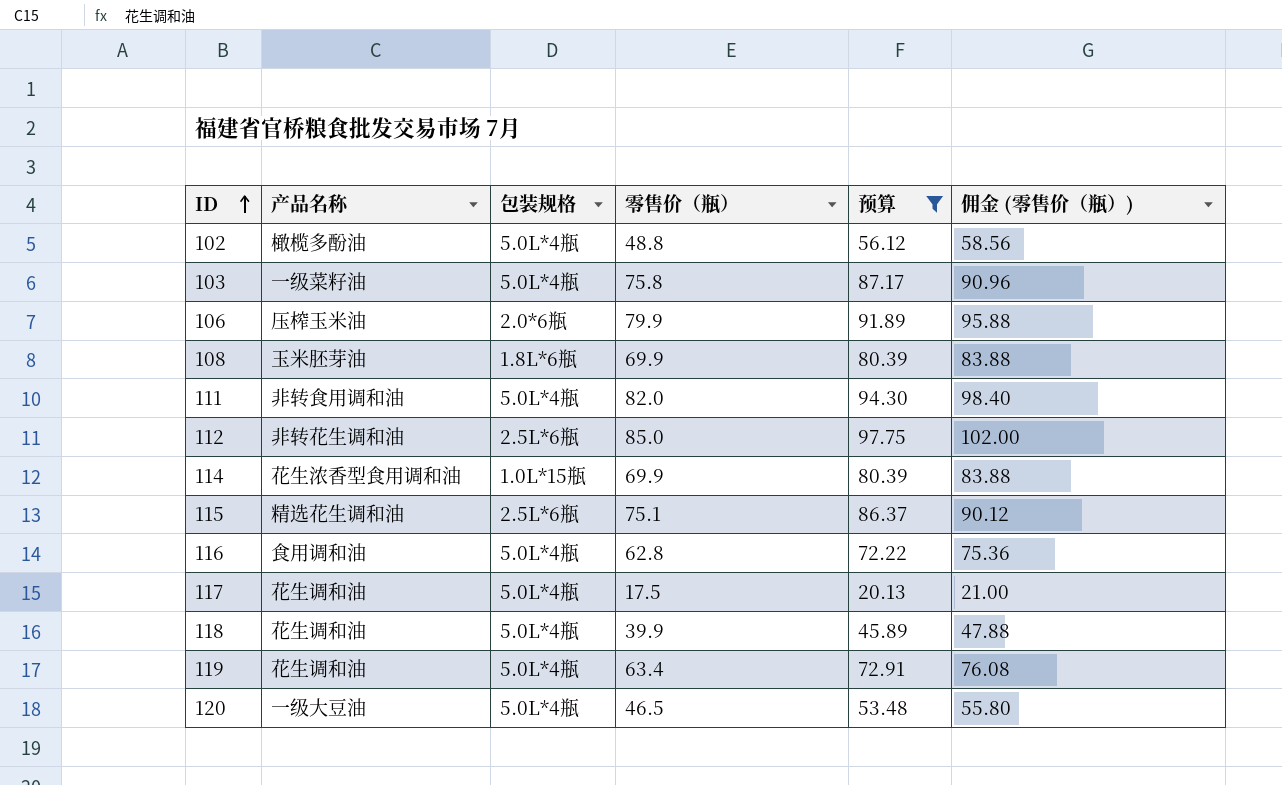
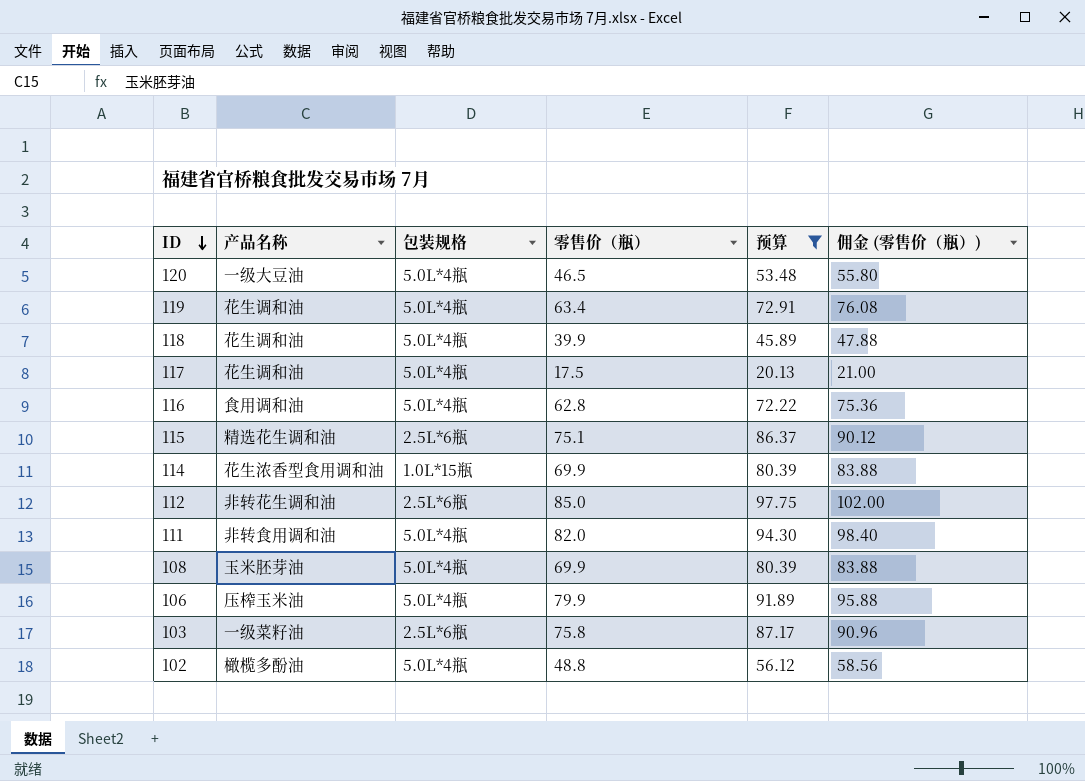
row order: ID ascending -> ID descending
108 | 包装规格: 1.8L*6瓶 -> 5.0L*4瓶
106 | 包装规格: 2.0*6瓶 -> 5.0L*4瓶
103 | 包装规格: 5.0L*4瓶 -> 2.5L*6瓶

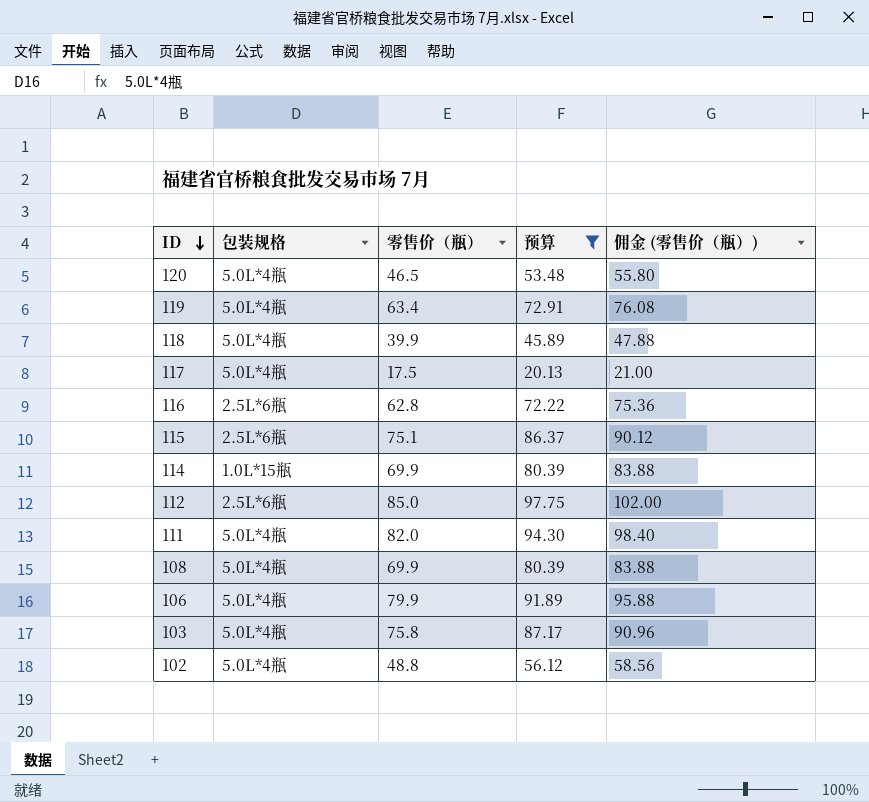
column 产品名称 | position: 2 -> none
116 | 包装规格: 5.0L*4瓶 -> 2.5L*6瓶
103 | 包装规格: 2.5L*6瓶 -> 5.0L*4瓶

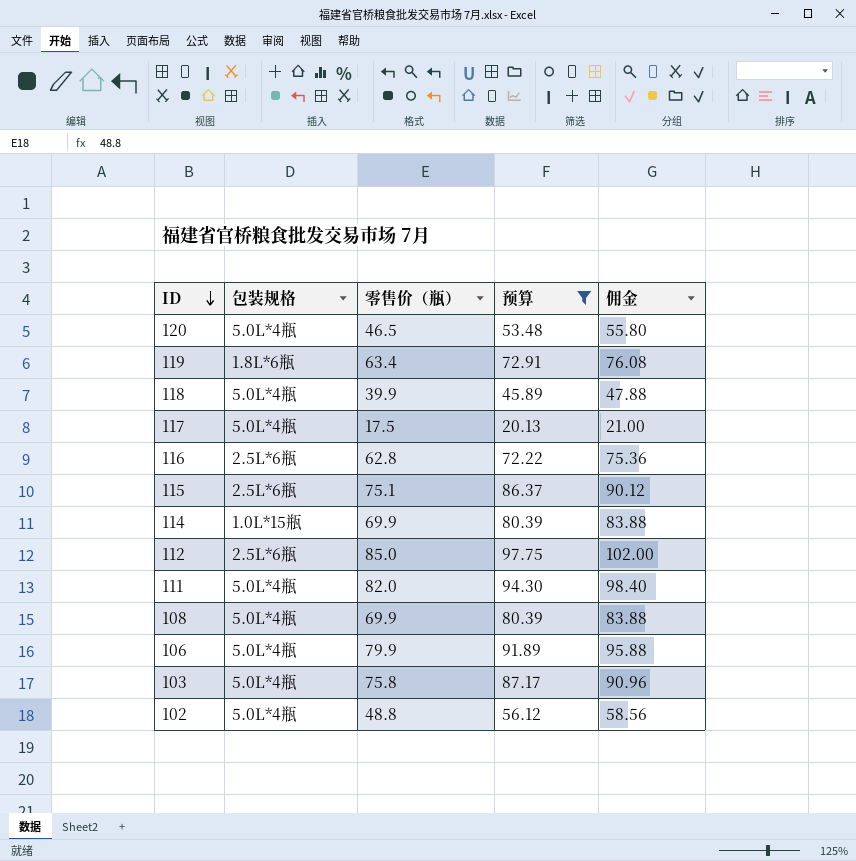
column name: 佣金 (零售价（瓶）) -> 佣金
119 | 包装规格: 5.0L*4瓶 -> 1.8L*6瓶

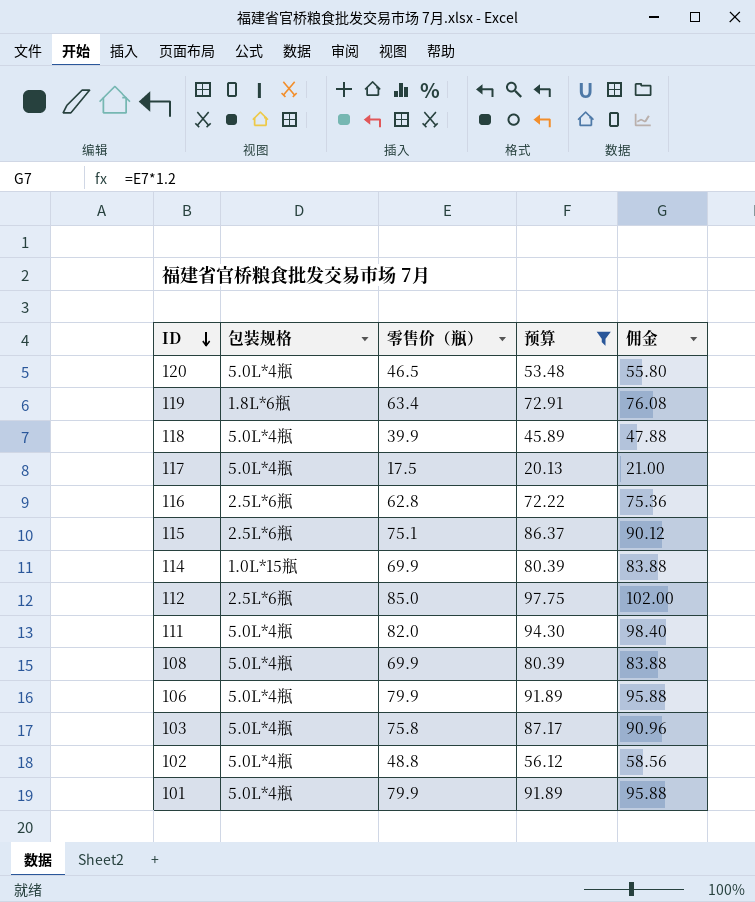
row 101: none -> 5.0L*4瓶 | 79.9 | 91.89 | 95.88

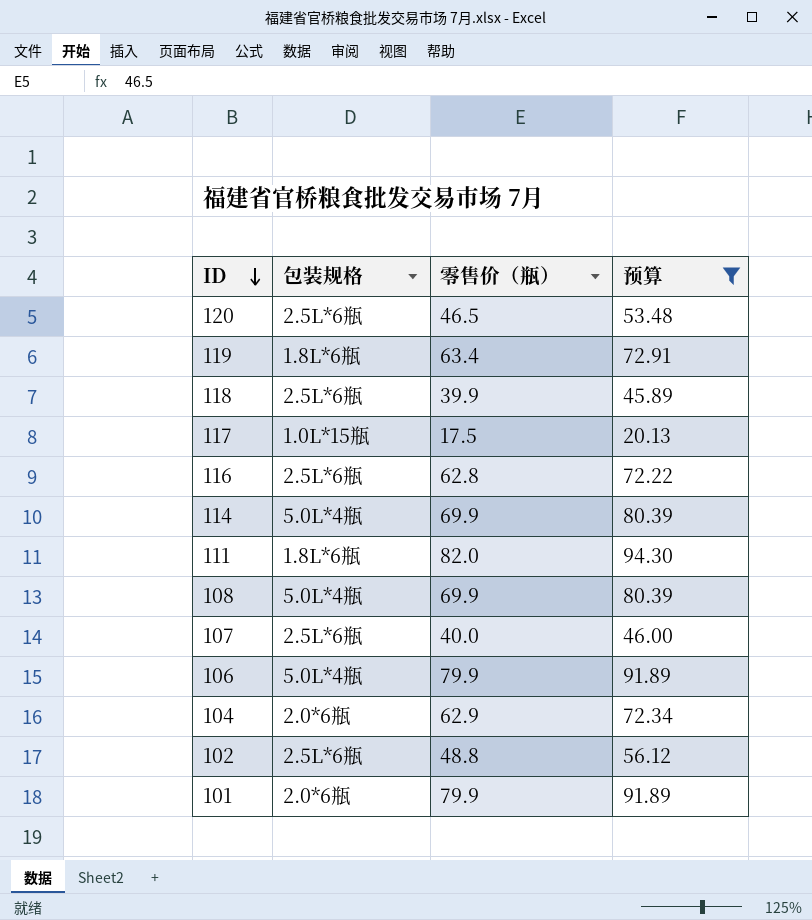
column 佣金 | formula: [零售价（瓶）] * 1.2 -> none
row 115: 2.5L*6瓶 | 75.1 | 86.37 | 90.12 -> none
row 112: 2.5L*6瓶 | 85.0 | 97.75 | 102.00 -> none
row 103: 5.0L*4瓶 | 75.8 | 87.17 | 90.96 -> none
120 | 包装规格: 5.0L*4瓶 -> 2.5L*6瓶
118 | 包装规格: 5.0L*4瓶 -> 2.5L*6瓶
117 | 包装规格: 5.0L*4瓶 -> 1.0L*15瓶
114 | 包装规格: 1.0L*15瓶 -> 5.0L*4瓶
111 | 包装规格: 5.0L*4瓶 -> 1.8L*6瓶
row 107: none -> 2.5L*6瓶 | 40.0 | 46.00
row 104: none -> 2.0*6瓶 | 62.9 | 72.34
102 | 包装规格: 5.0L*4瓶 -> 2.5L*6瓶
101 | 包装规格: 5.0L*4瓶 -> 2.0*6瓶

